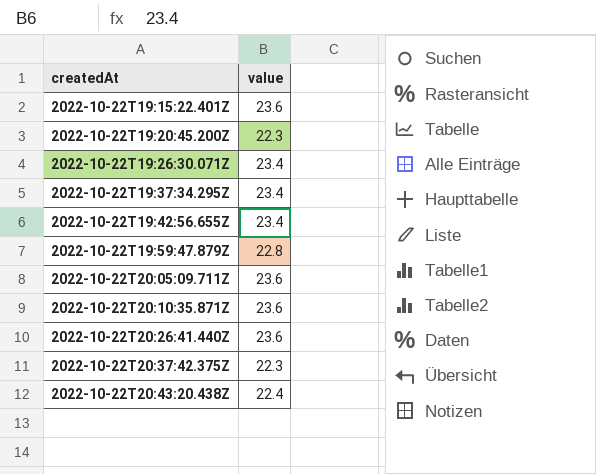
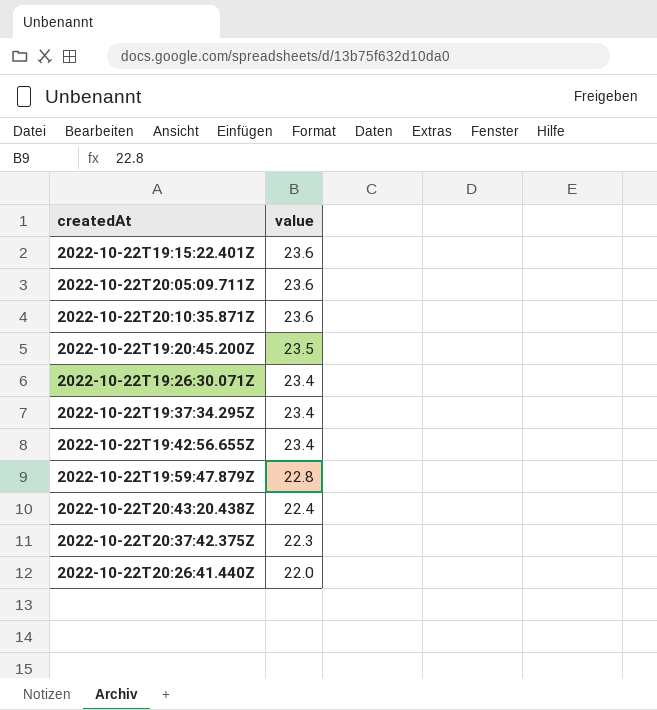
row order: createdAt ascending -> value descending
2022-10-22T19:20:45.200Z | value: 22.3 -> 23.5
2022-10-22T20:26:41.440Z | value: 23.6 -> 22.0

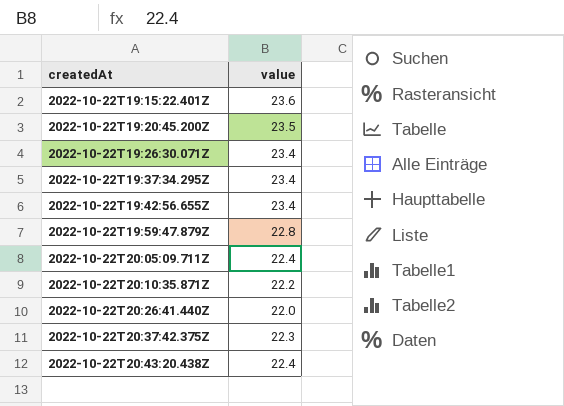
row order: value descending -> createdAt ascending
2022-10-22T20:05:09.711Z | value: 23.6 -> 22.4
2022-10-22T20:10:35.871Z | value: 23.6 -> 22.2

